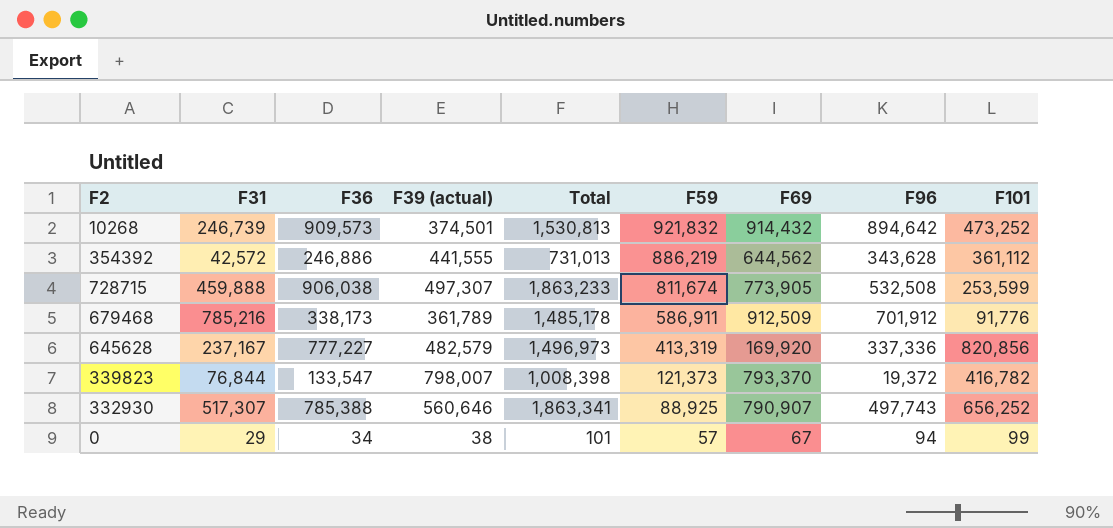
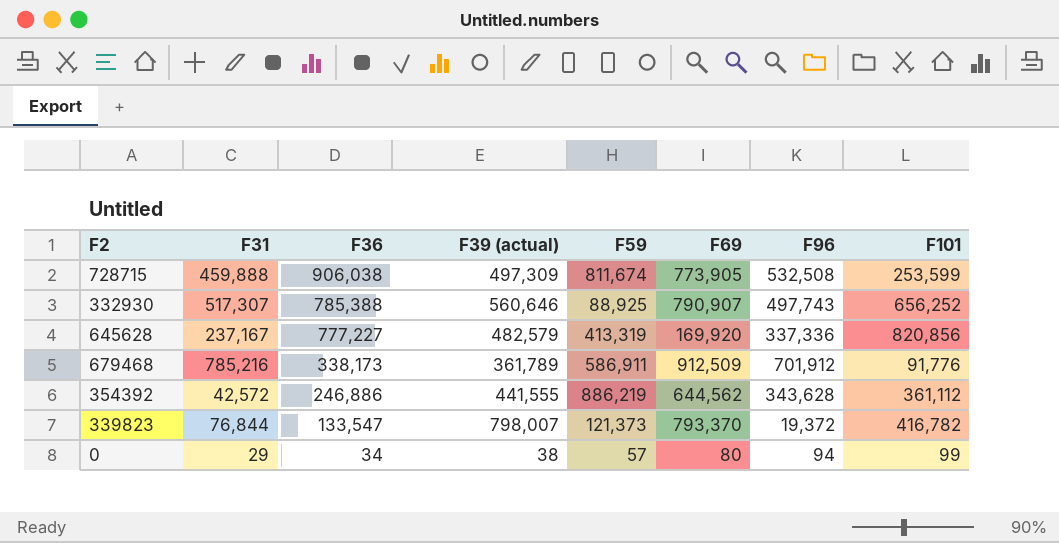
row order: F59 descending -> F36 descending
column Total | formula: [F31] + [F36] + [F39 (actual)] -> none
row 10268: 246,739 | 909,573 | 374,501 | 1,530,813 | 921,832 | 914,432 | 894,642 | 473,252 -> none
728715 | F39 (actual): 497,307 -> 497,309
0 | F69: 67 -> 80

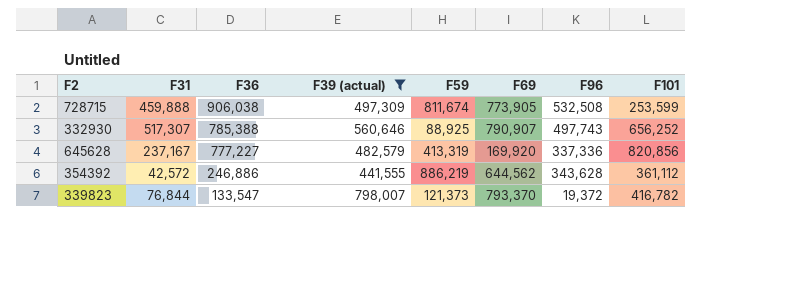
filter: none -> F39 (actual) >= 441,555

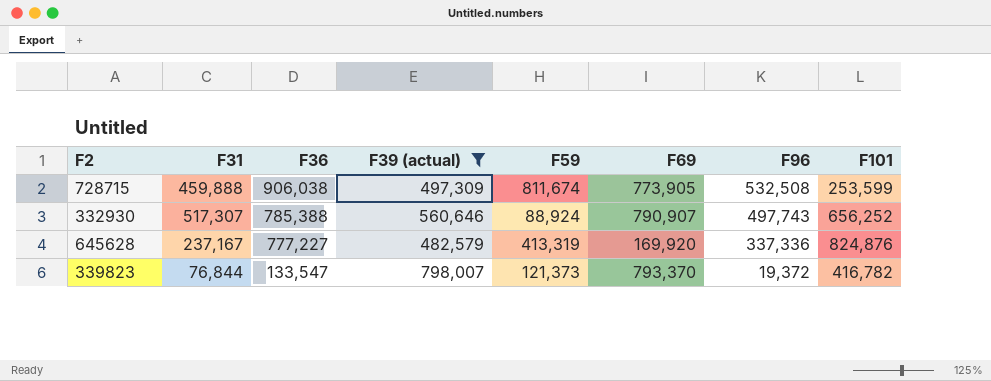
row 354392: 42,572 | 246,886 | 441,555 | 886,219 | 644,562 | 343,628 | 361,112 -> none
332930 | F59: 88,925 -> 88,924
645628 | F101: 820,856 -> 824,876

